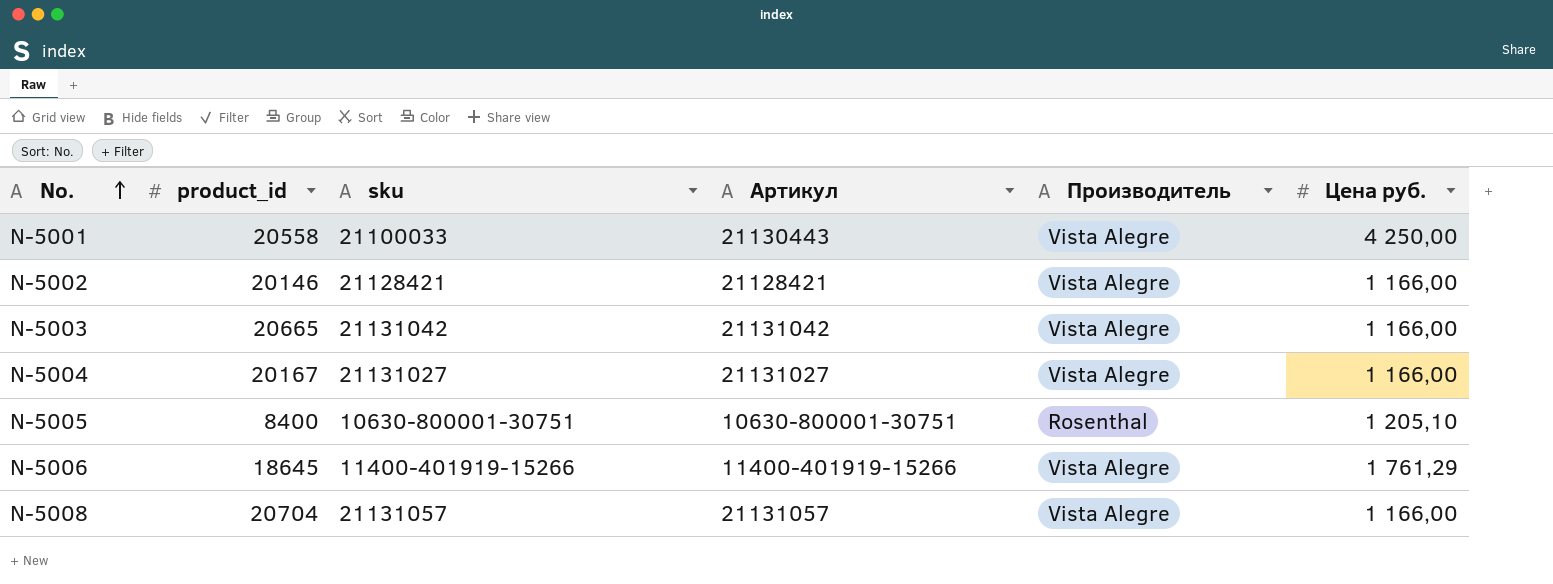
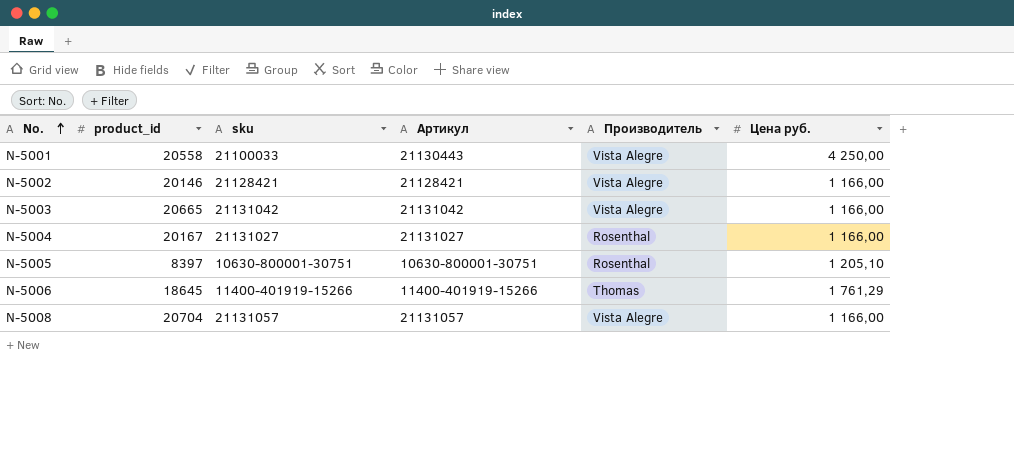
N-5004 | Производитель: Vista Alegre -> Rosenthal
N-5005 | product_id: 8400 -> 8397
N-5006 | Производитель: Vista Alegre -> Thomas

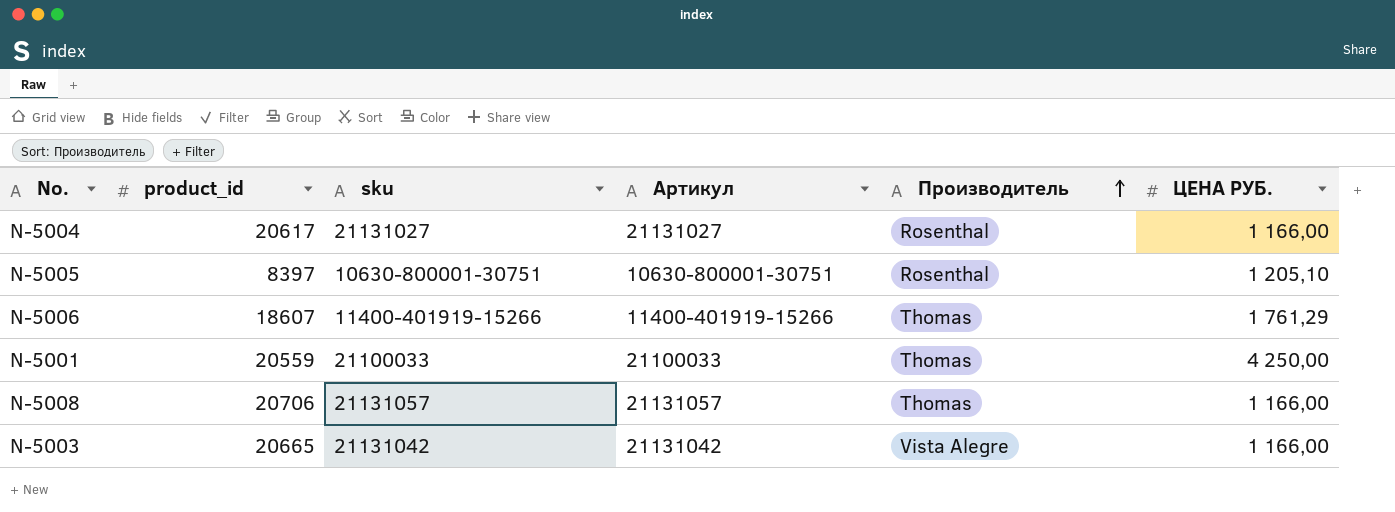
row order: No. ascending -> Производитель ascending
column name: Цена руб. -> ЦЕНА РУБ.
row N-5002: 20146 | 21128421 | 21128421 | Vista Alegre | 1 166,00 -> none
N-5004 | product_id: 20167 -> 20617
N-5006 | product_id: 18645 -> 18607
N-5001 | product_id: 20558 -> 20559
N-5001 | Артикул: 21130443 -> 21100033
N-5001 | Производитель: Vista Alegre -> Thomas
N-5008 | product_id: 20704 -> 20706
N-5008 | Производитель: Vista Alegre -> Thomas

